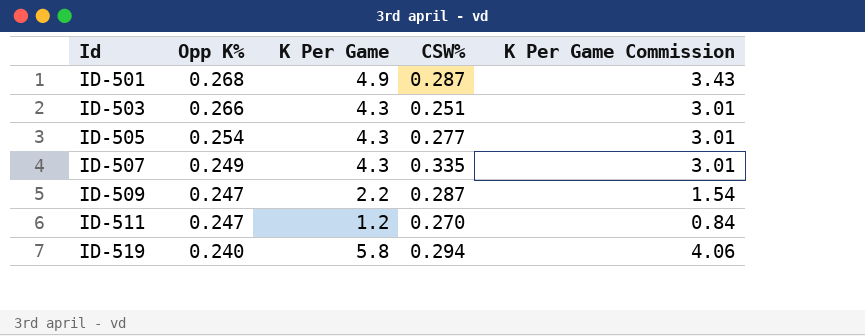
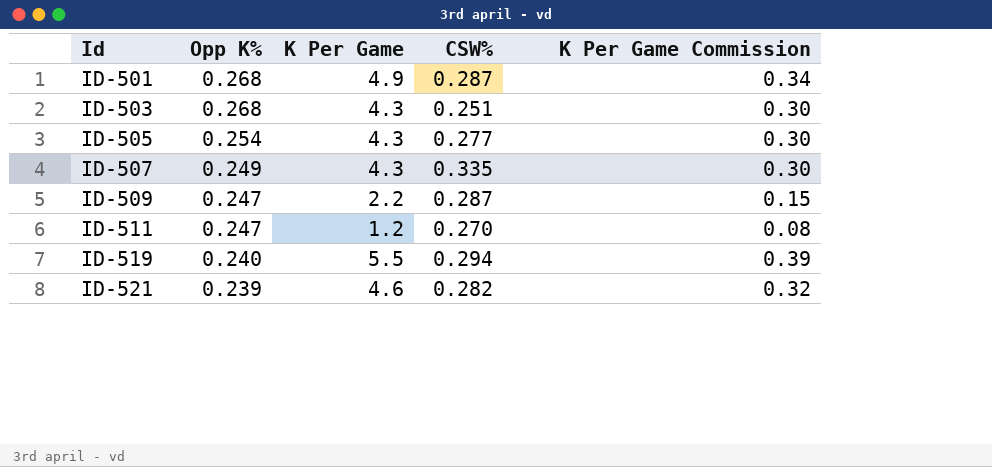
column K Per Game Commission | formula: [K Per Game] * 0.7 -> [K Per Game] * 0.07
ID-503 | Opp K%: 0.266 -> 0.268
ID-519 | K Per Game: 5.8 -> 5.5
row ID-521: none -> 0.239 | 4.6 | 0.282 | 0.32

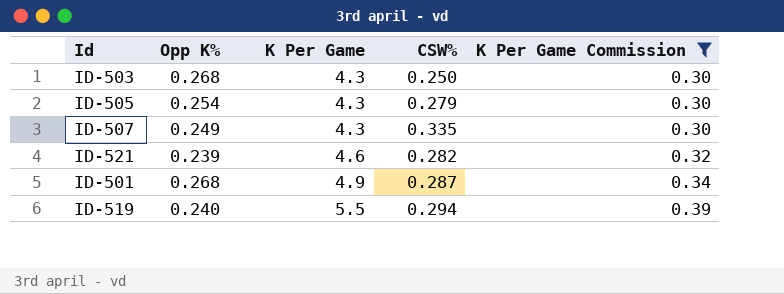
filter: none -> K Per Game Commission >= 0.30
row order: Id ascending -> K Per Game ascending
ID-503 | CSW%: 0.251 -> 0.250
ID-505 | CSW%: 0.277 -> 0.279

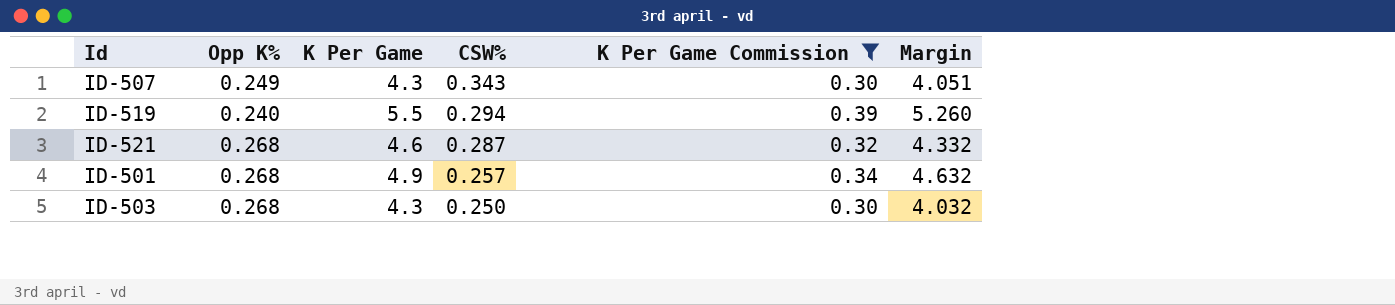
row order: K Per Game ascending -> CSW% descending
column Margin | formula: none -> [K Per Game] - [Opp K%]
row ID-505: 0.254 | 4.3 | 0.279 | 0.30 -> none
ID-507 | CSW%: 0.335 -> 0.343
ID-521 | Opp K%: 0.239 -> 0.268
ID-521 | CSW%: 0.282 -> 0.287
ID-501 | CSW%: 0.287 -> 0.257

